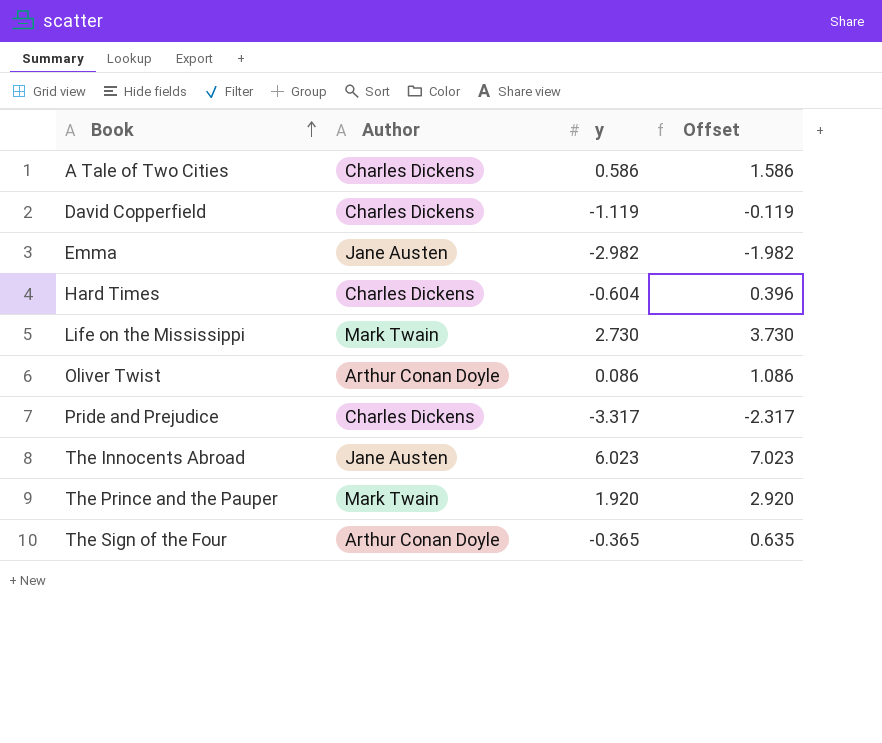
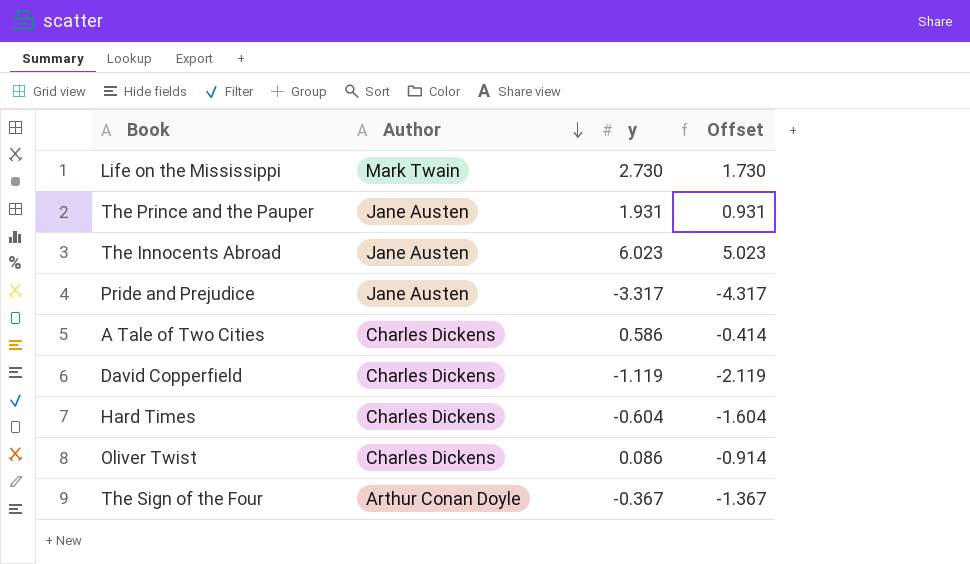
row order: Book ascending -> Author descending
column Offset | formula: [y] + 1 -> [y] - 1
row Emma: Jane Austen | -2.982 | -1.982 -> none
The Prince and the Pauper | Author: Mark Twain -> Jane Austen
The Prince and the Pauper | y: 1.920 -> 1.931
Pride and Prejudice | Author: Charles Dickens -> Jane Austen
Oliver Twist | Author: Arthur Conan Doyle -> Charles Dickens
The Sign of the Four | y: -0.365 -> -0.367

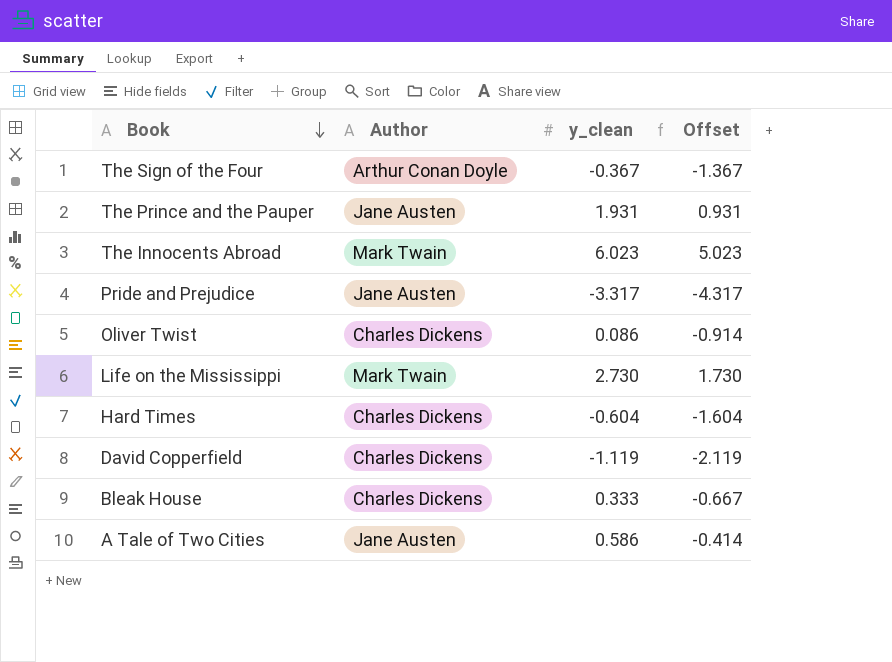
row order: Author descending -> Book descending
column name: y -> y_clean
The Innocents Abroad | Author: Jane Austen -> Mark Twain
row Bleak House: none -> Charles Dickens | 0.333 | -0.667
A Tale of Two Cities | Author: Charles Dickens -> Jane Austen

